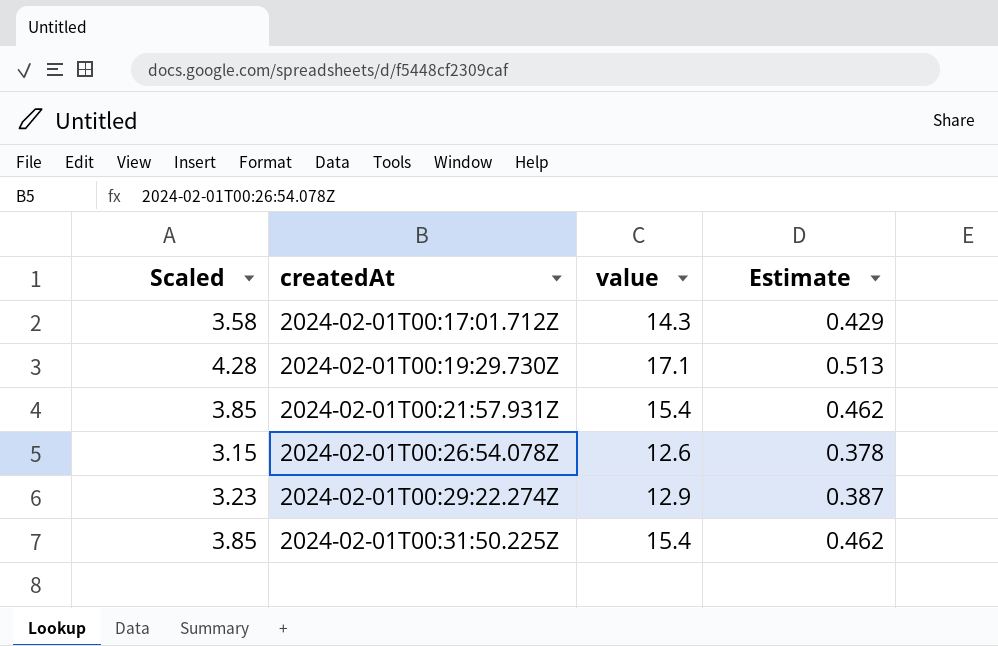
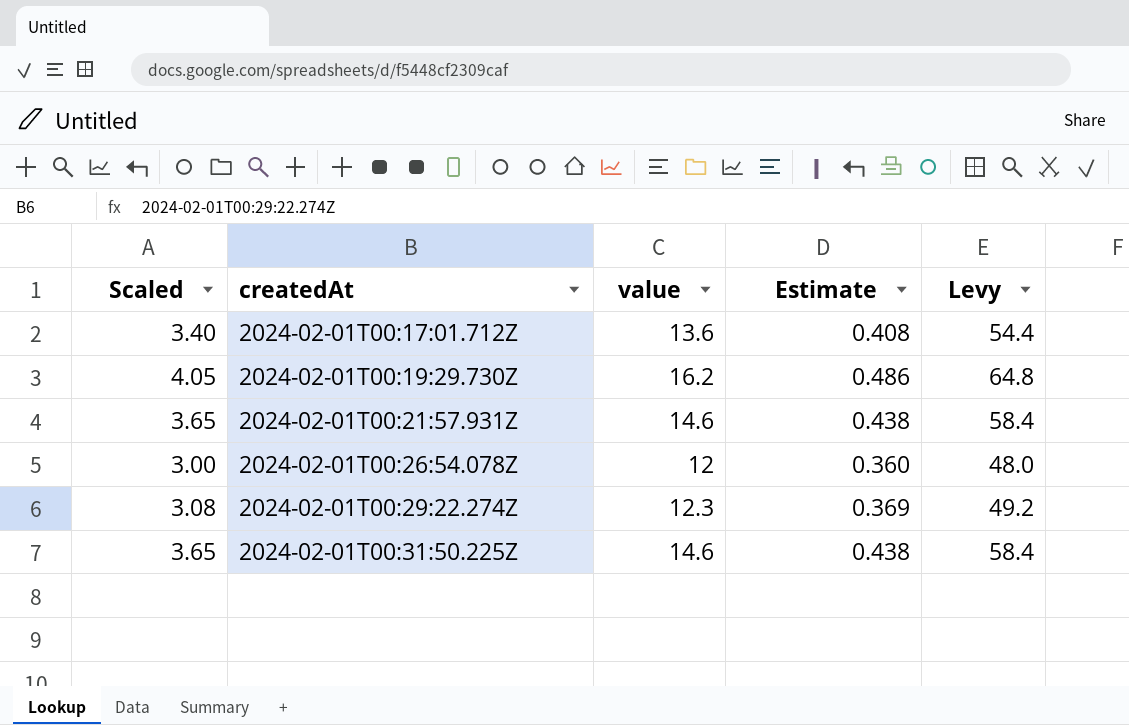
column Levy | formula: none -> [value] * 4
2024-02-01T00:17:01.712Z | Scaled: 3.58 -> 3.40
2024-02-01T00:17:01.712Z | value: 14.3 -> 13.6
2024-02-01T00:17:01.712Z | Estimate: 0.429 -> 0.408
2024-02-01T00:19:29.730Z | Scaled: 4.28 -> 4.05
2024-02-01T00:19:29.730Z | value: 17.1 -> 16.2
2024-02-01T00:19:29.730Z | Estimate: 0.513 -> 0.486
2024-02-01T00:21:57.931Z | Scaled: 3.85 -> 3.65
2024-02-01T00:21:57.931Z | value: 15.4 -> 14.6
2024-02-01T00:21:57.931Z | Estimate: 0.462 -> 0.438
2024-02-01T00:26:54.078Z | Scaled: 3.15 -> 3.00
2024-02-01T00:26:54.078Z | value: 12.6 -> 12
2024-02-01T00:26:54.078Z | Estimate: 0.378 -> 0.360
2024-02-01T00:29:22.274Z | Scaled: 3.23 -> 3.08
2024-02-01T00:29:22.274Z | value: 12.9 -> 12.3
2024-02-01T00:29:22.274Z | Estimate: 0.387 -> 0.369
2024-02-01T00:31:50.225Z | Scaled: 3.85 -> 3.65
2024-02-01T00:31:50.225Z | value: 15.4 -> 14.6
2024-02-01T00:31:50.225Z | Estimate: 0.462 -> 0.438

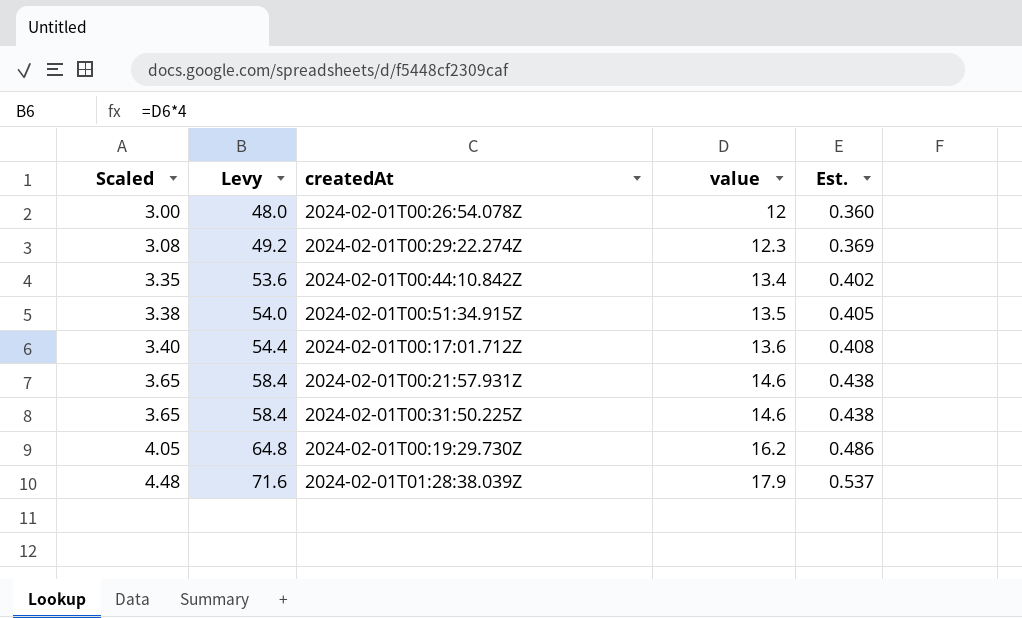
row order: createdAt ascending -> Scaled ascending
column Levy | position: 5 -> 2
column name: Estimate -> Est.
row 2024-02-01T00:44:10.842Z: none -> 3.35 | 53.6 | 13.4 | 0.402
row 2024-02-01T00:51:34.915Z: none -> 3.38 | 54.0 | 13.5 | 0.405
row 2024-02-01T01:28:38.039Z: none -> 4.48 | 71.6 | 17.9 | 0.537

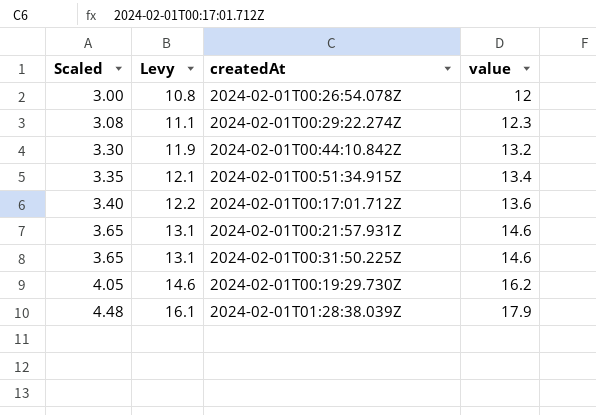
column Est. | formula: [value] * 0.03 -> none
column Levy | formula: [value] * 4 -> [value] * 0.9
2024-02-01T00:44:10.842Z | Scaled: 3.35 -> 3.30
2024-02-01T00:44:10.842Z | value: 13.4 -> 13.2
2024-02-01T00:51:34.915Z | Scaled: 3.38 -> 3.35
2024-02-01T00:51:34.915Z | value: 13.5 -> 13.4

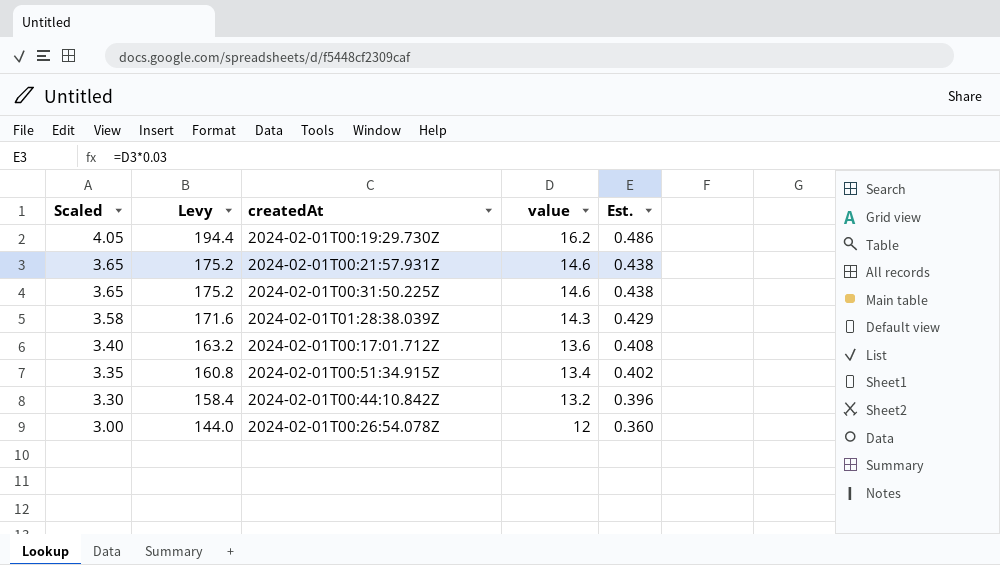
row order: Scaled ascending -> Scaled descending
column Levy | formula: [value] * 0.9 -> [value] * 12
column Est. | formula: none -> [value] * 0.03
row 2024-02-01T00:29:22.274Z: 3.08 | 11.1 | 12.3 -> none
2024-02-01T01:28:38.039Z | Scaled: 4.48 -> 3.58
2024-02-01T01:28:38.039Z | value: 17.9 -> 14.3

